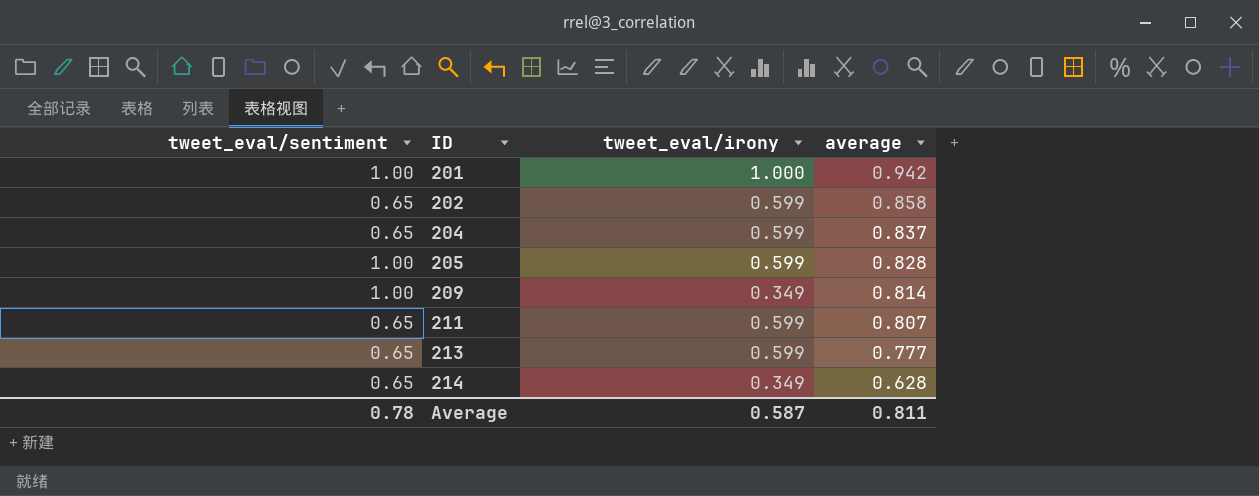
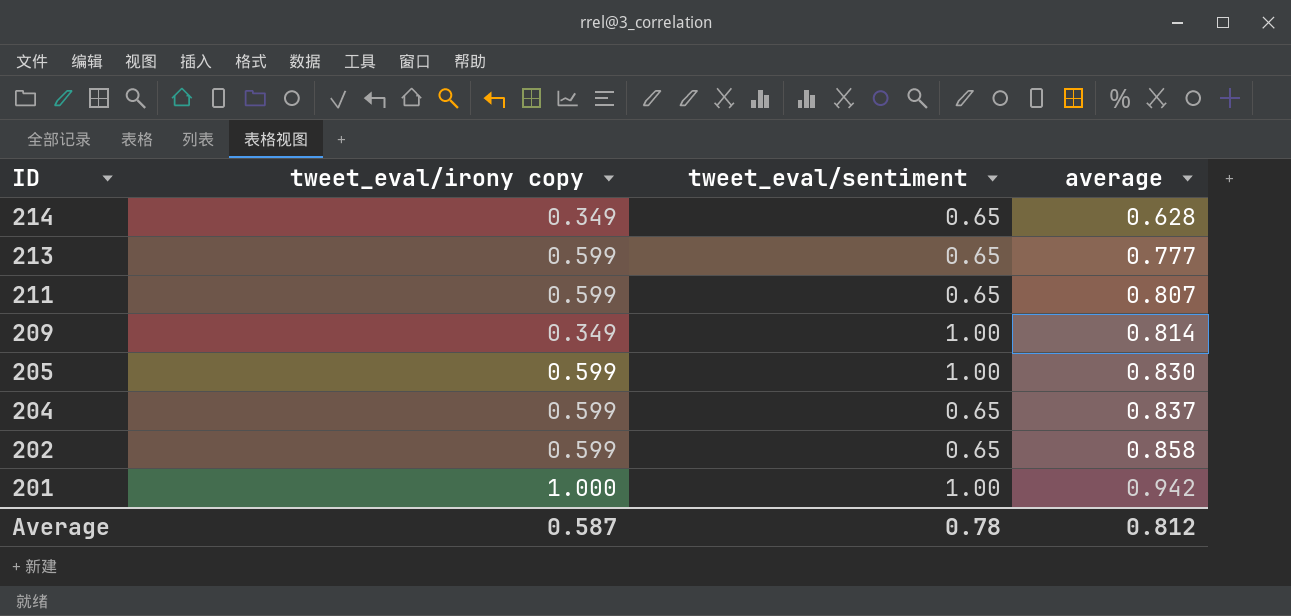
row order: ID ascending -> ID descending
column name: tweet_eval/irony -> tweet_eval/irony copy
column tweet_eval/sentiment | position: 1 -> 3
205 | average: 0.828 -> 0.830
Average | average: 0.811 -> 0.812

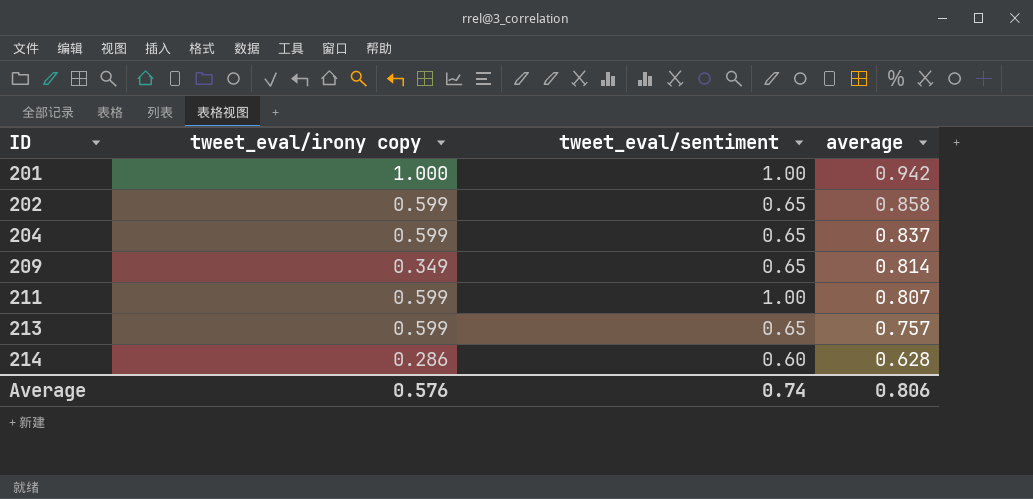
row order: ID descending -> ID ascending
row 205: 0.599 | 1.00 | 0.830 -> none
209 | tweet_eval/sentiment: 1.00 -> 0.65
211 | tweet_eval/sentiment: 0.65 -> 1.00
213 | average: 0.777 -> 0.757
214 | tweet_eval/irony copy: 0.349 -> 0.286
214 | tweet_eval/sentiment: 0.65 -> 0.60
Average | tweet_eval/irony copy: 0.587 -> 0.576
Average | tweet_eval/sentiment: 0.78 -> 0.74
Average | average: 0.812 -> 0.806

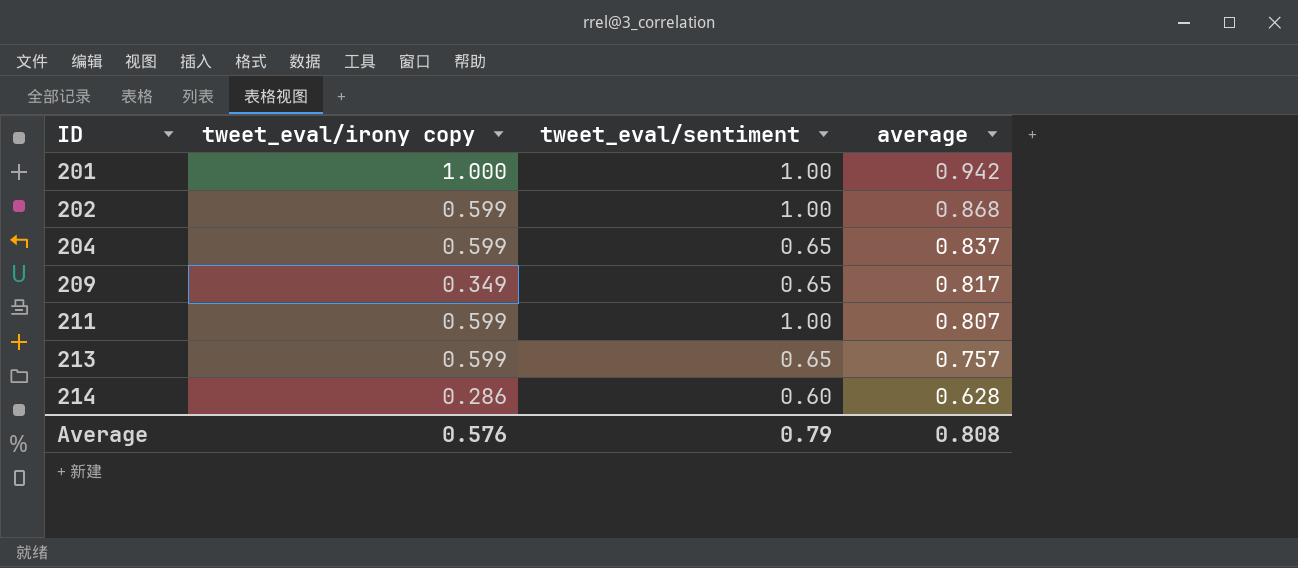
202 | tweet_eval/sentiment: 0.65 -> 1.00
202 | average: 0.858 -> 0.868
209 | average: 0.814 -> 0.817
Average | tweet_eval/sentiment: 0.74 -> 0.79
Average | average: 0.806 -> 0.808

